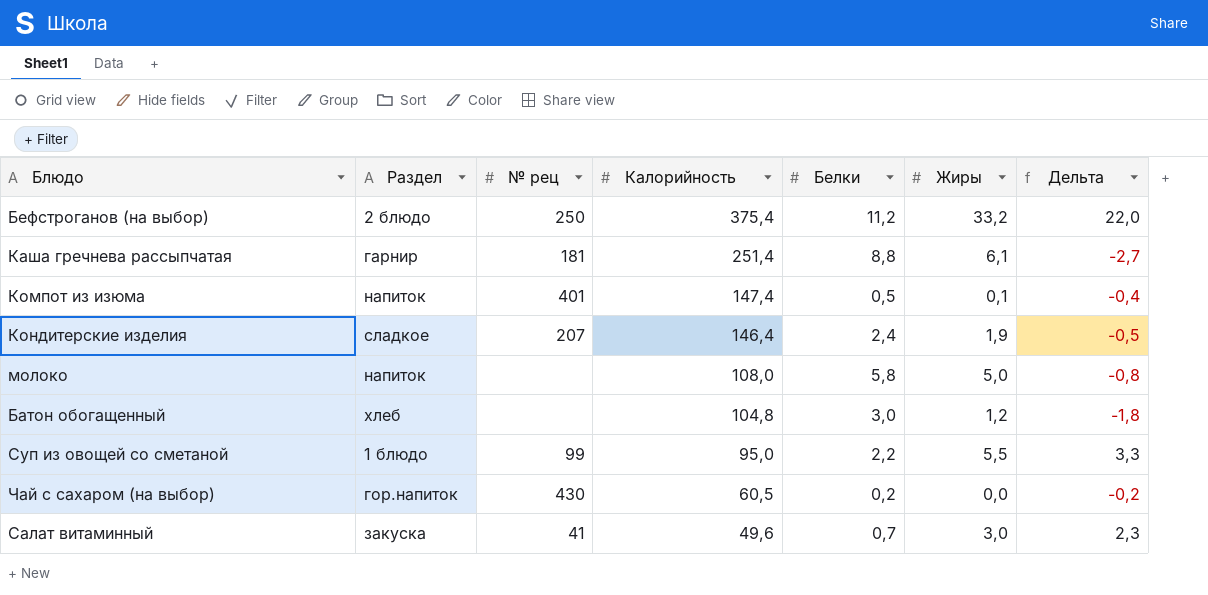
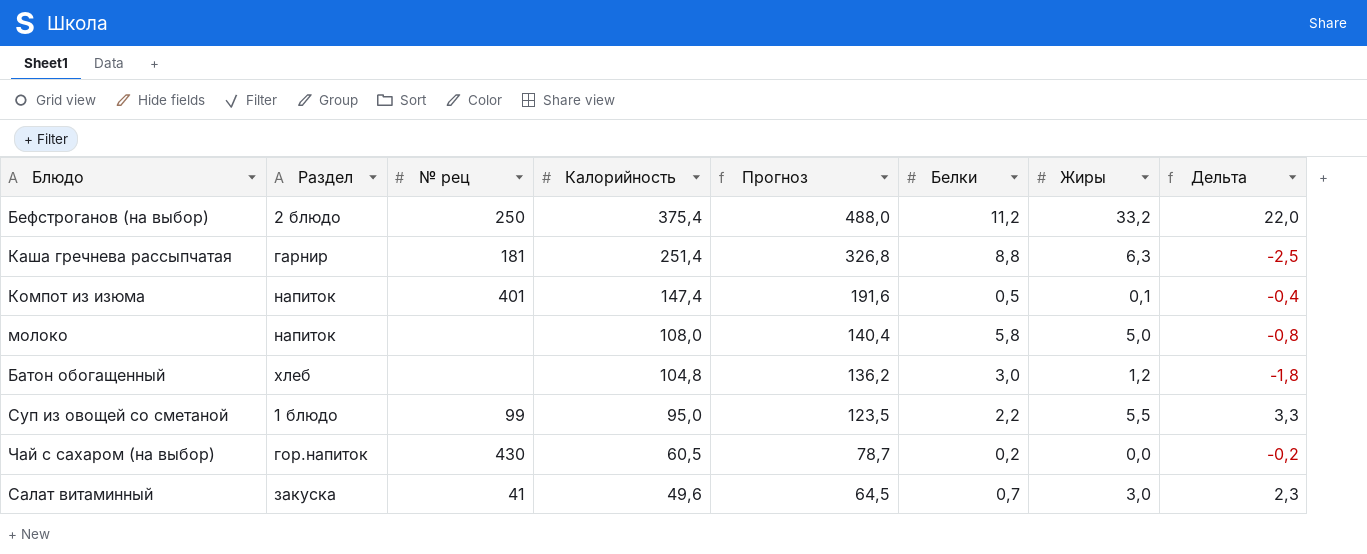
column Прогноз | formula: none -> [Калорийность] * 1,3
row Кондитерские изделия: сладкое | 207 | 146,4 | 2,4 | 1,9 | -0,5 -> none
Каша гречнева рассыпчатая | Жиры: 6,1 -> 6,3
Каша гречнева рассыпчатая | Дельта: -2,7 -> -2,5

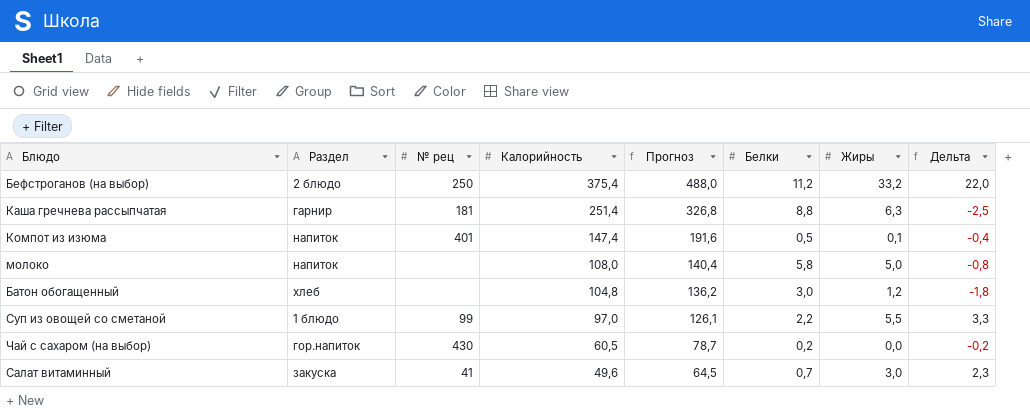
Суп из овощей со сметаной | Калорийность: 95,0 -> 97,0
Суп из овощей со сметаной | Прогноз: 123,5 -> 126,1

